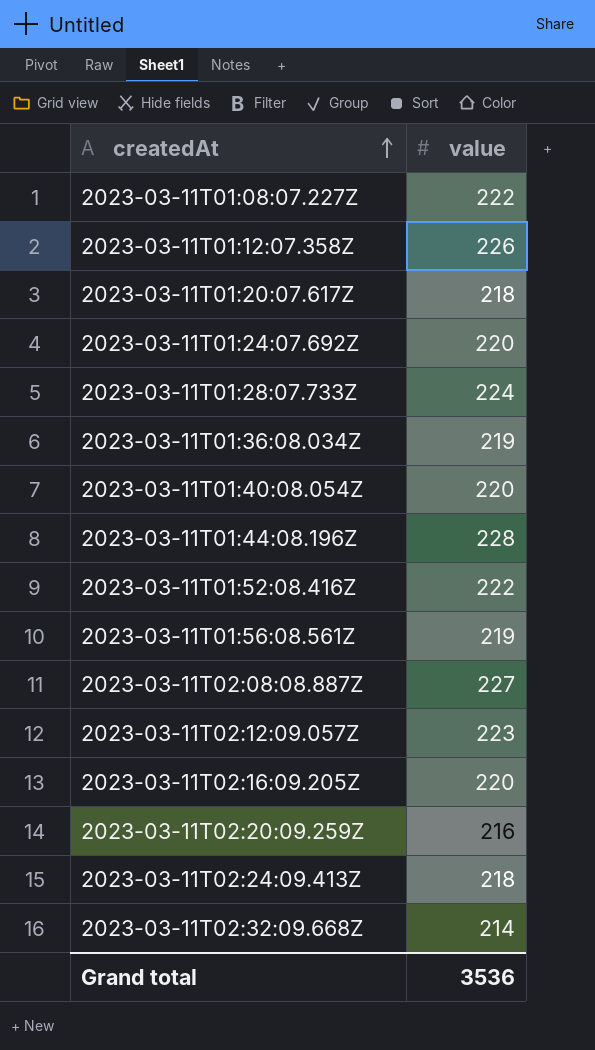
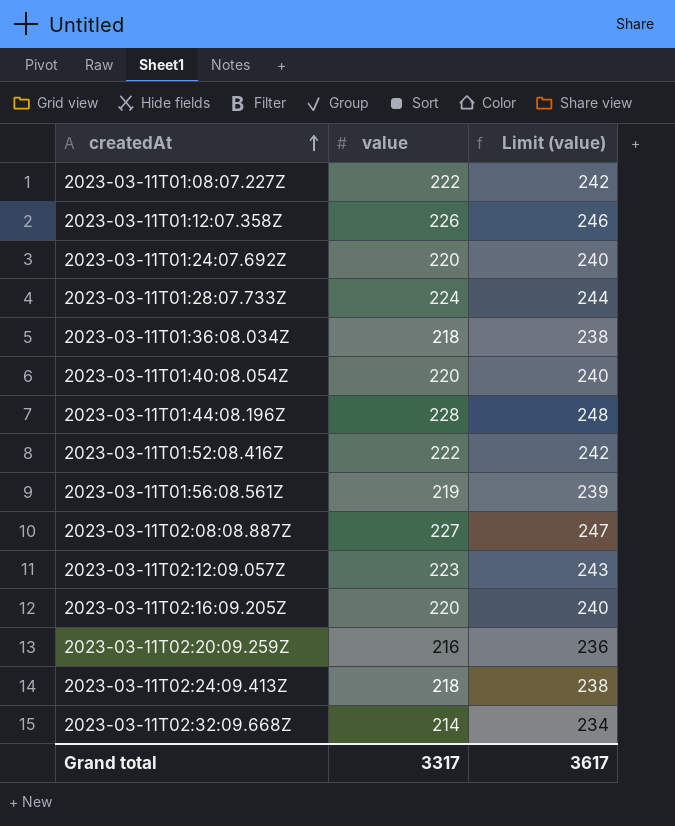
column Limit (value) | formula: none -> [value] + 20
row 2023-03-11T01:20:07.617Z: 218 -> none
2023-03-11T01:36:08.034Z | value: 219 -> 218
Grand total | value: 3536 -> 3317

